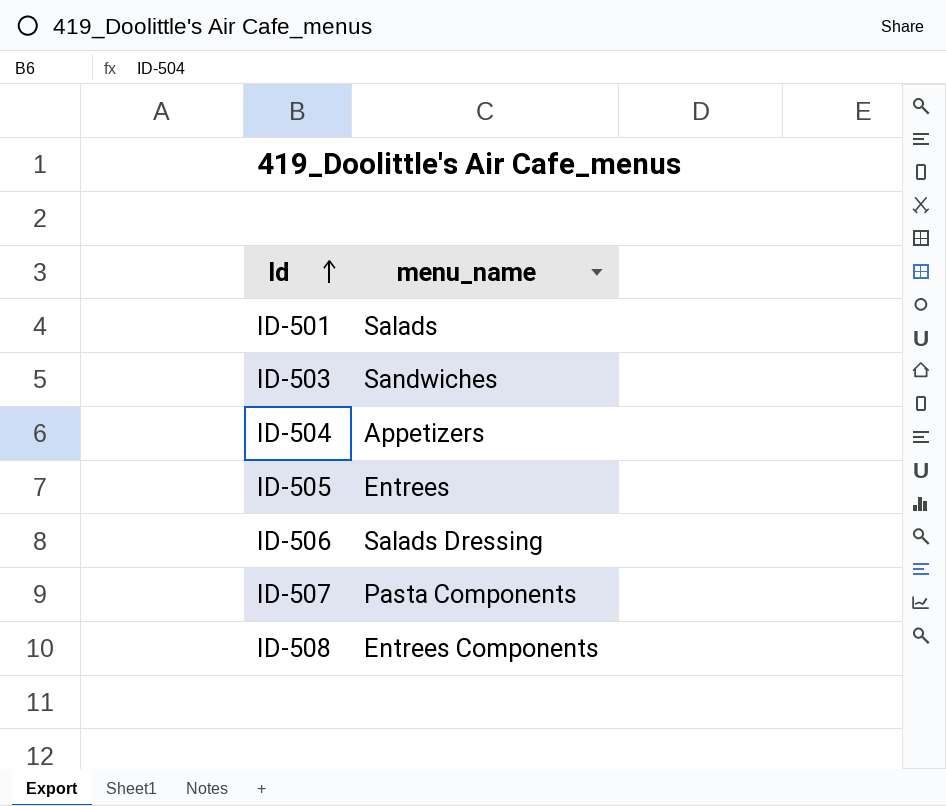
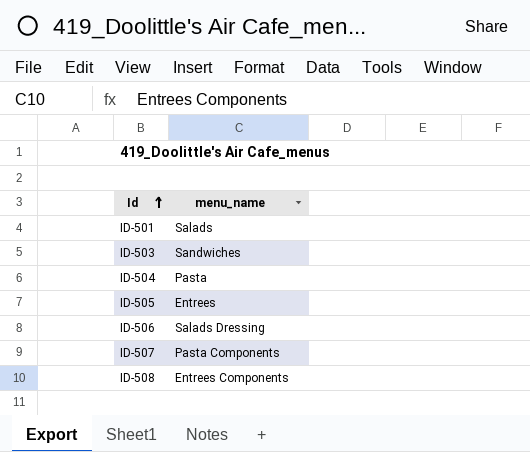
ID-504 | menu_name: Appetizers -> Pasta

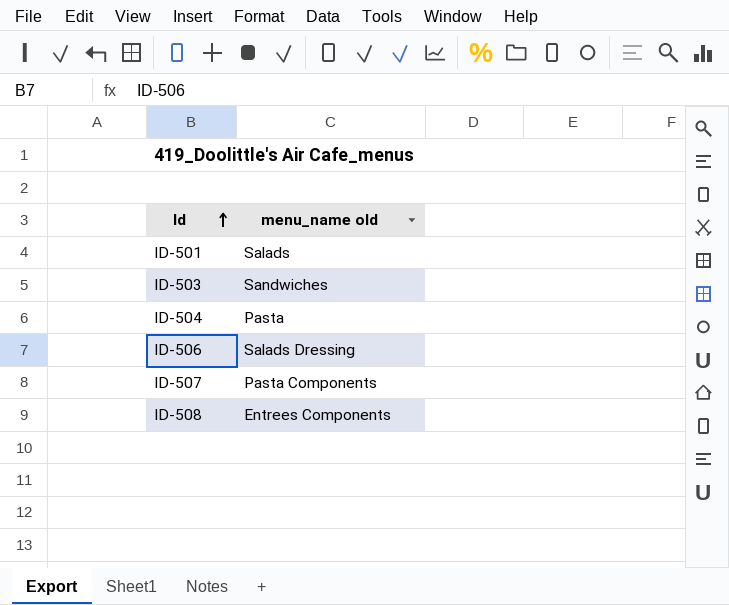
column name: menu_name -> menu_name old
row ID-505: Entrees -> none

